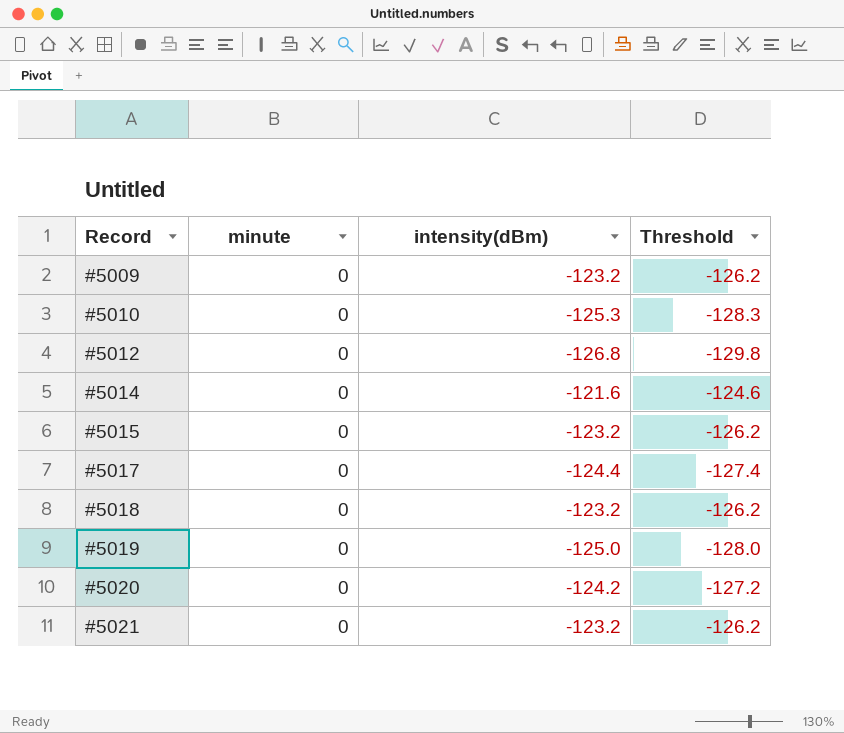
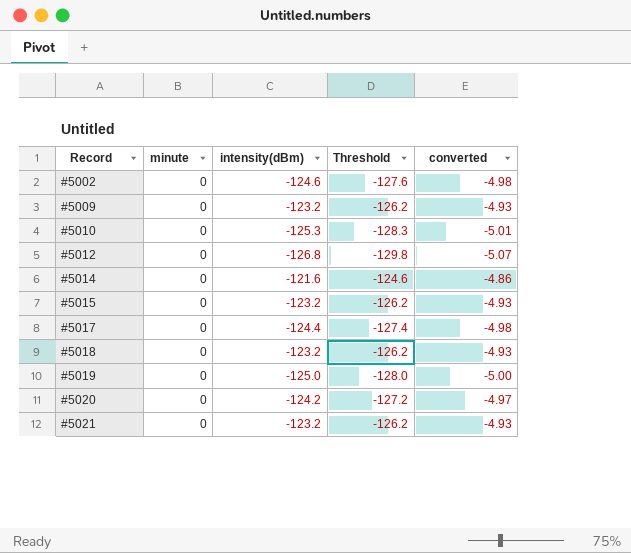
column converted | formula: none -> [intensity(dBm)] * 0.04
row #5002: none -> 0 | -124.6 | -127.6 | -4.98

